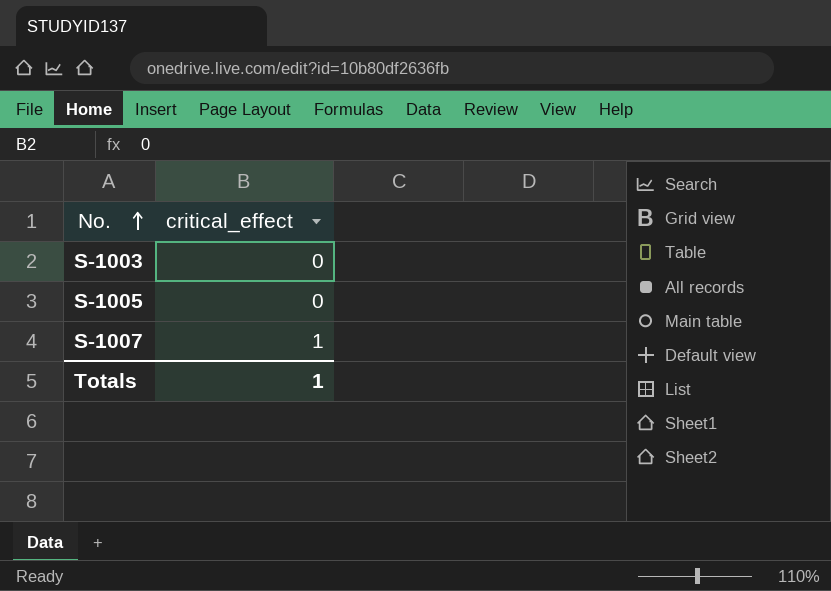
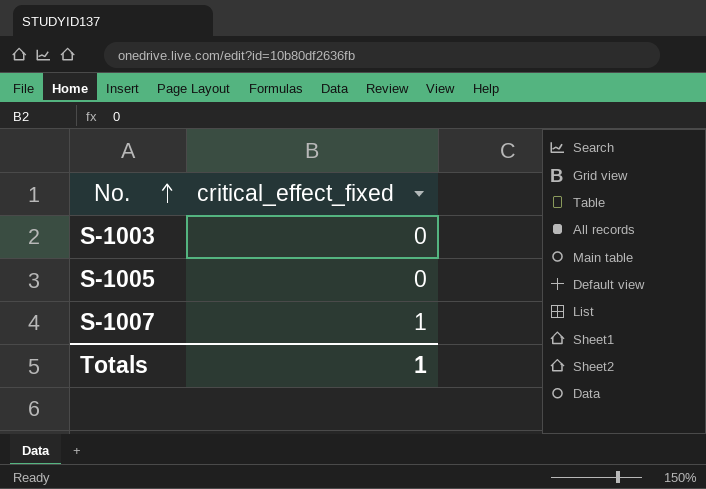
column name: critical_effect -> critical_effect_fixed

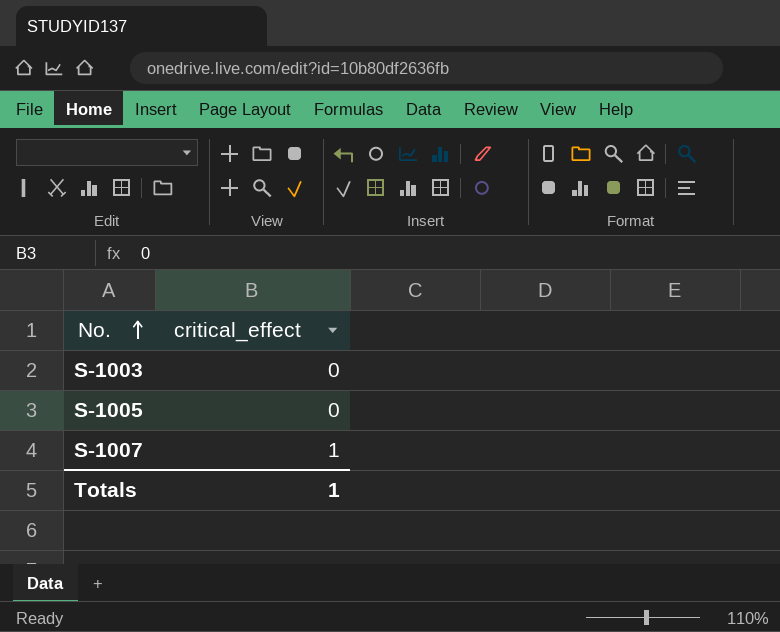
column name: critical_effect_fixed -> critical_effect

